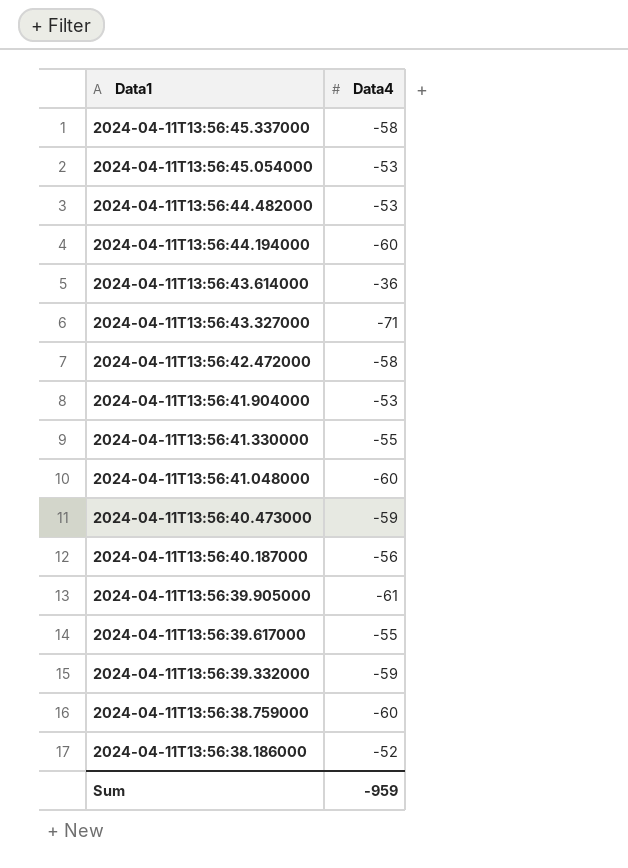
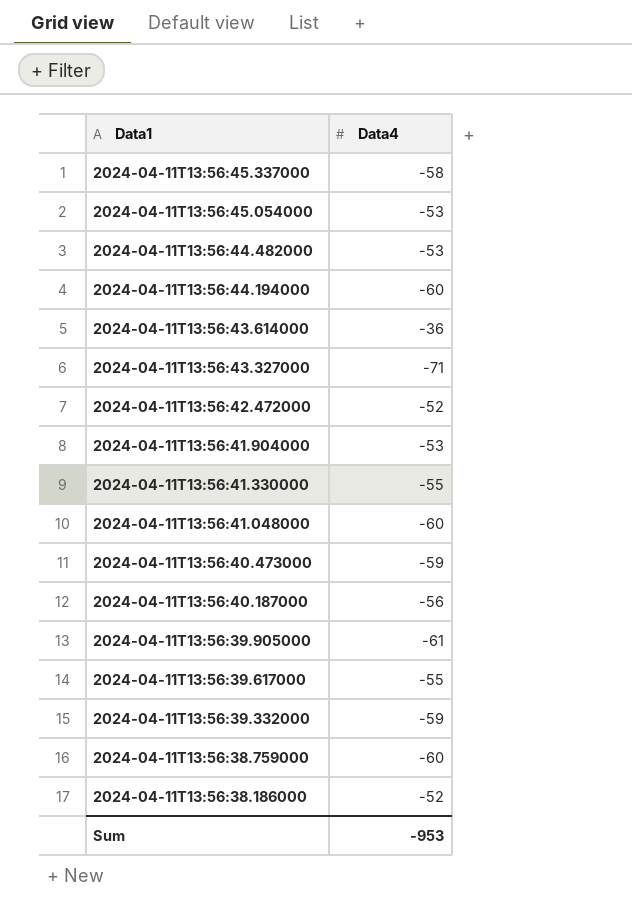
2024-04-11T13:56:42.472000 | Data4: -58 -> -52
Sum | Data4: -959 -> -953

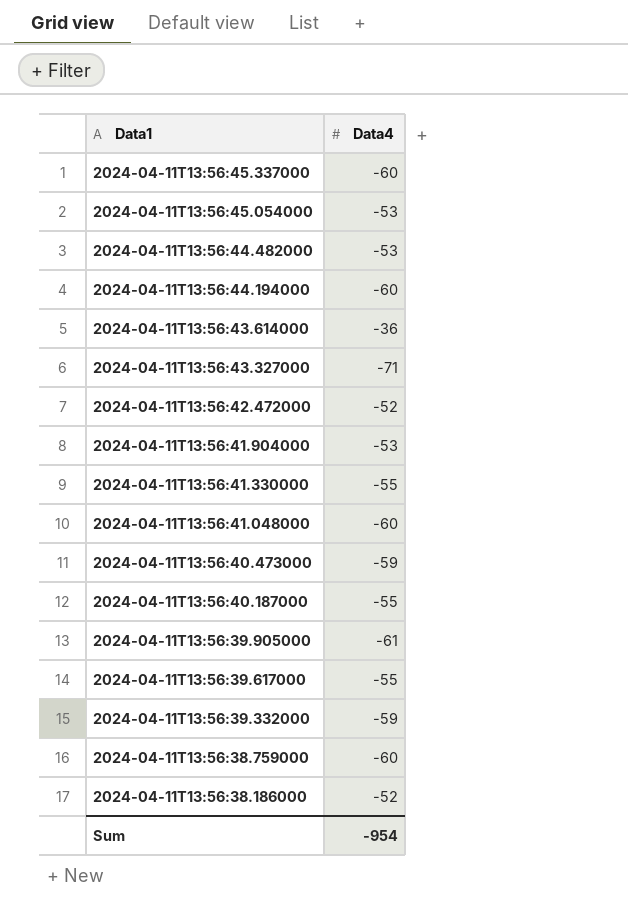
2024-04-11T13:56:45.337000 | Data4: -58 -> -60
2024-04-11T13:56:40.187000 | Data4: -56 -> -55
Sum | Data4: -953 -> -954

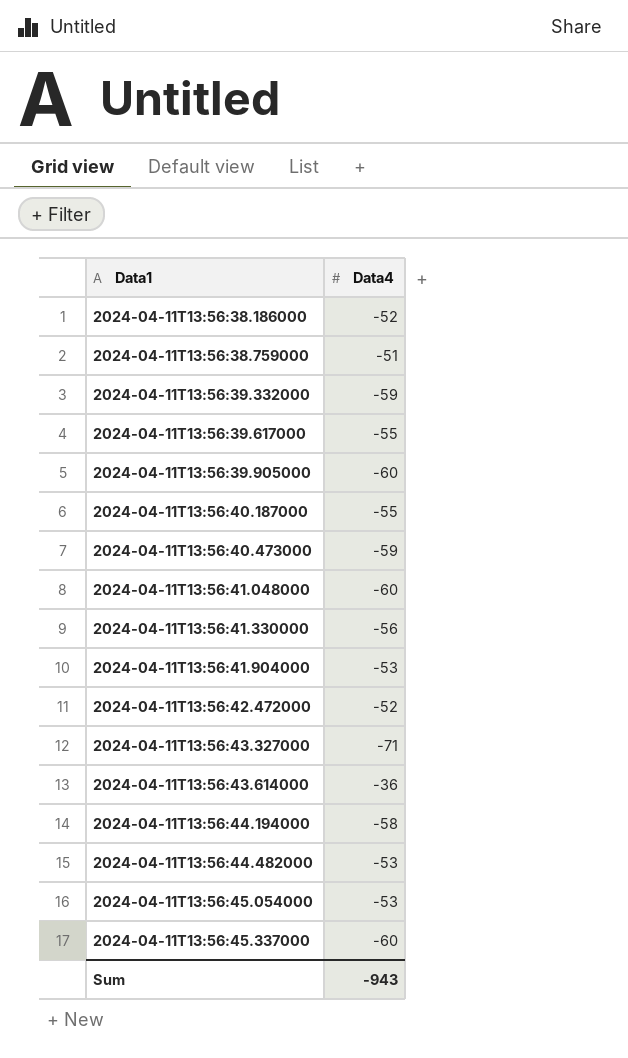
row order: Data1 descending -> Data1 ascending
2024-04-11T13:56:38.759000 | Data4: -60 -> -51
2024-04-11T13:56:39.905000 | Data4: -61 -> -60
2024-04-11T13:56:41.330000 | Data4: -55 -> -56
2024-04-11T13:56:44.194000 | Data4: -60 -> -58
Sum | Data4: -954 -> -943

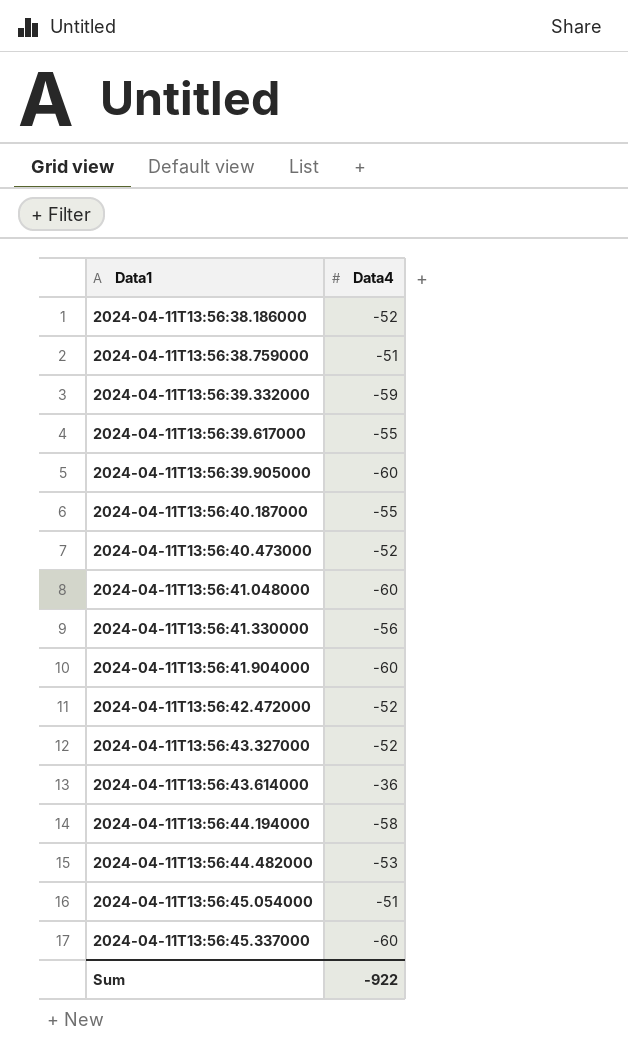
2024-04-11T13:56:40.473000 | Data4: -59 -> -52
2024-04-11T13:56:41.904000 | Data4: -53 -> -60
2024-04-11T13:56:43.327000 | Data4: -71 -> -52
2024-04-11T13:56:45.054000 | Data4: -53 -> -51
Sum | Data4: -943 -> -922

